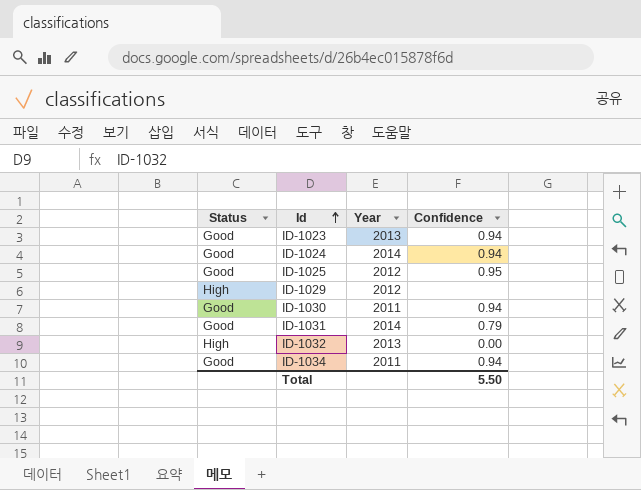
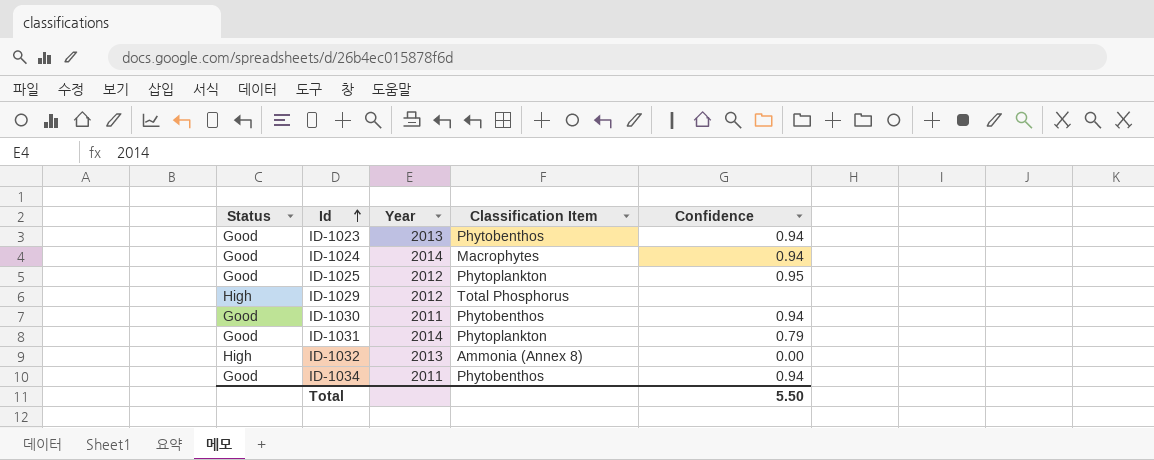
column Classification Item | position: none -> 4

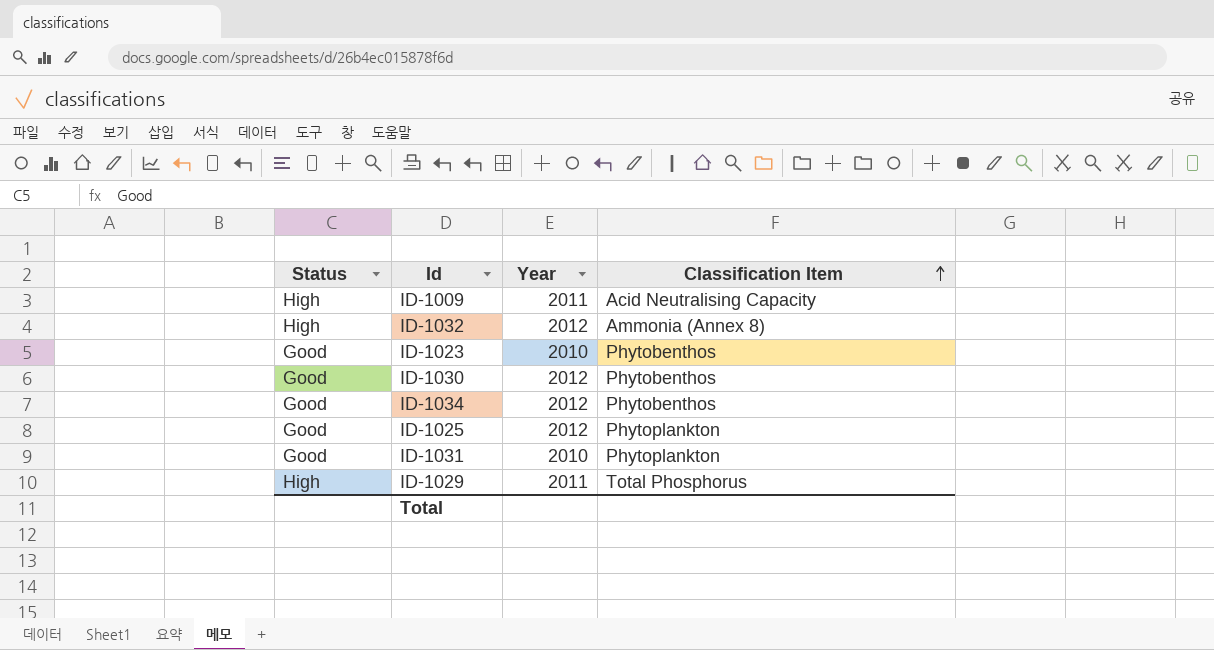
row order: Id ascending -> Classification Item ascending
column Confidence | position: 5 -> none
row ID-1024: Good | 2014 | Macrophytes | 0.94 -> none
row ID-1009: none -> High | 2011 | Acid Neutralising Capacity
ID-1032 | Year: 2013 -> 2012
ID-1023 | Year: 2013 -> 2010
ID-1030 | Year: 2011 -> 2012
ID-1034 | Year: 2011 -> 2012
ID-1031 | Year: 2014 -> 2010
ID-1029 | Year: 2012 -> 2011

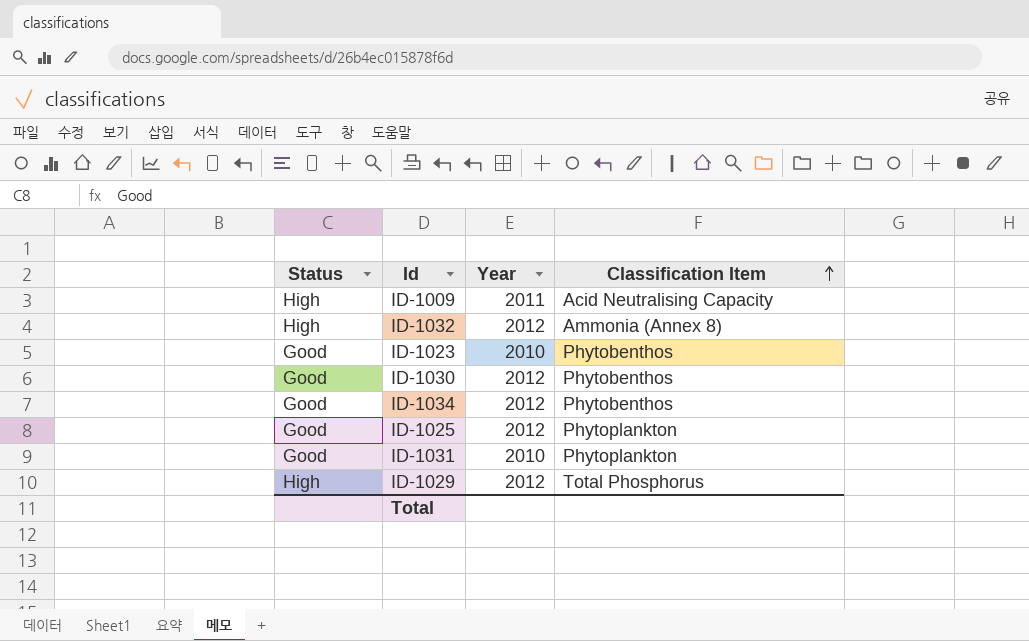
ID-1029 | Year: 2011 -> 2012

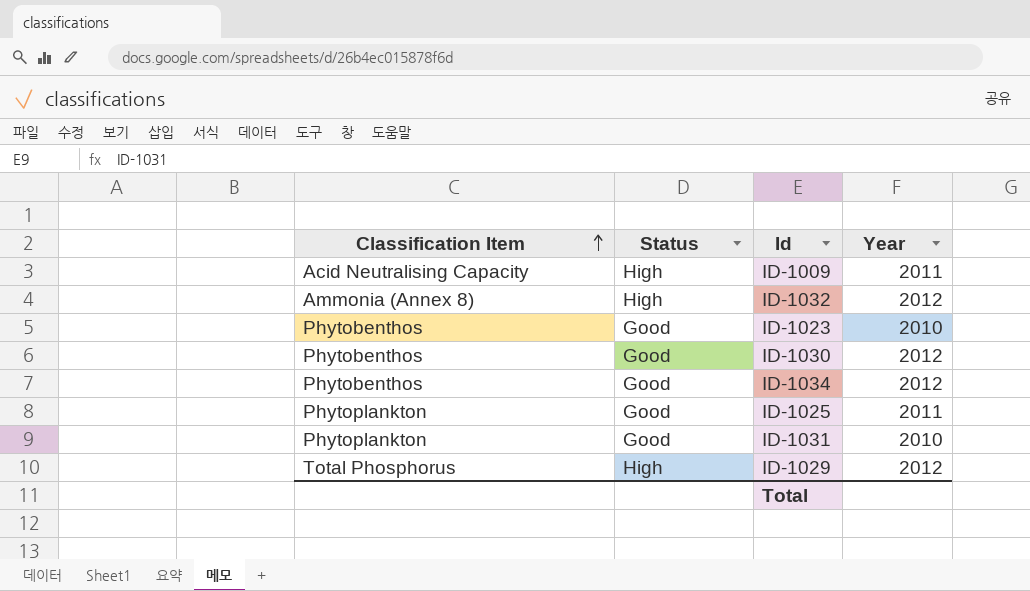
column Classification Item | position: 4 -> 1
ID-1025 | Year: 2012 -> 2011

